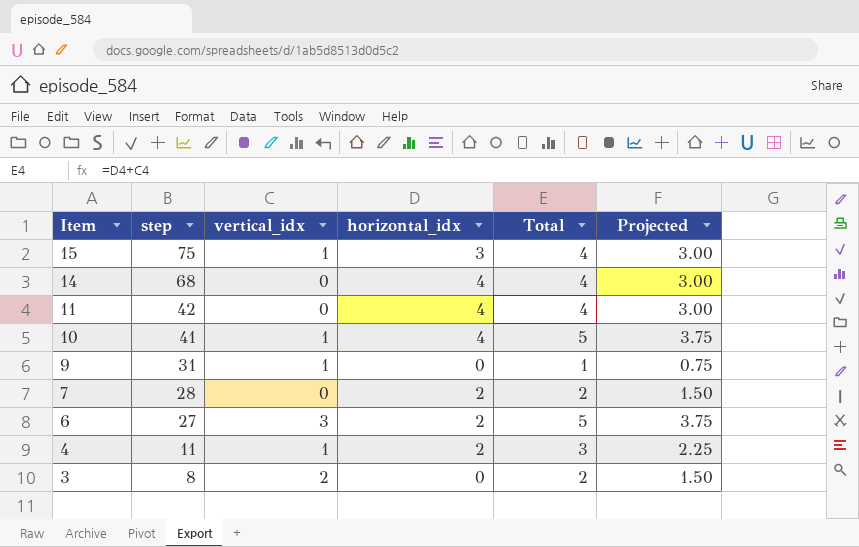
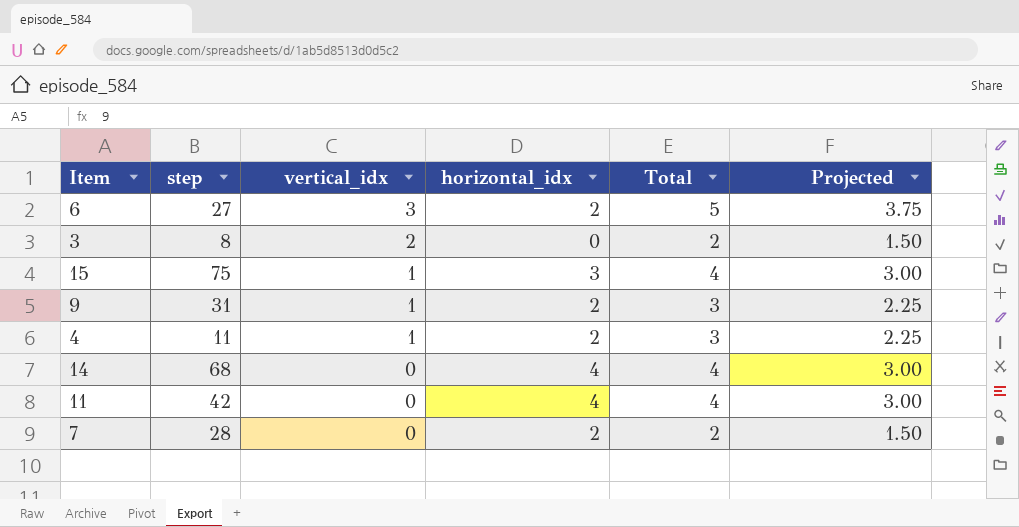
row order: Item descending -> vertical_idx descending
row 10: 41 | 1 | 4 | 5 | 3.75 -> none
9 | horizontal_idx: 0 -> 2
9 | Total: 1 -> 3
9 | Projected: 0.75 -> 2.25

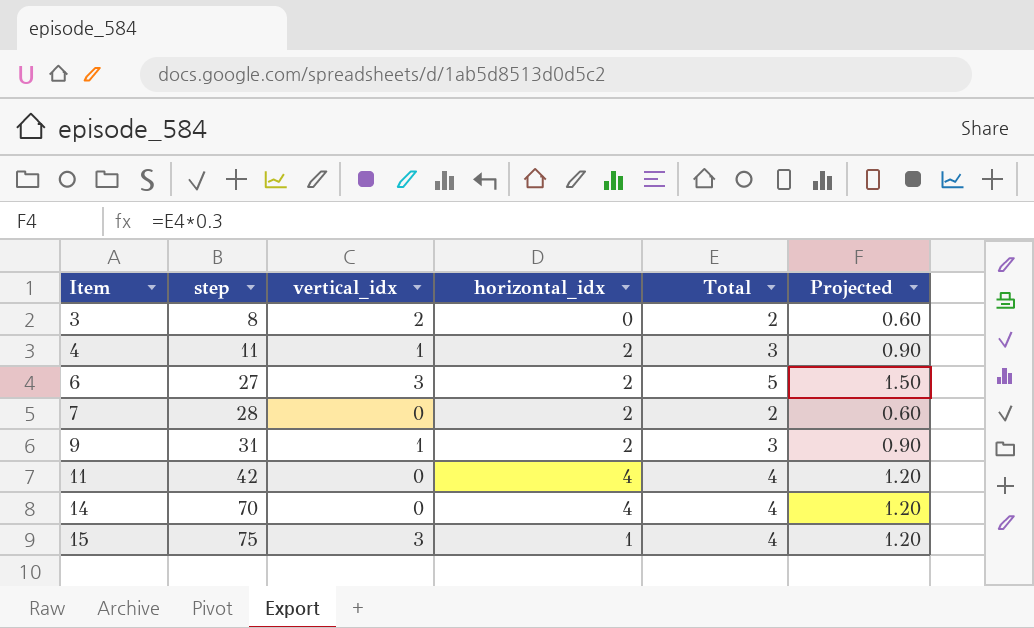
row order: vertical_idx descending -> Item ascending
column Projected | formula: [Total] * 0.75 -> [Total] * 0.3
14 | step: 68 -> 70
15 | vertical_idx: 1 -> 3
15 | horizontal_idx: 3 -> 1

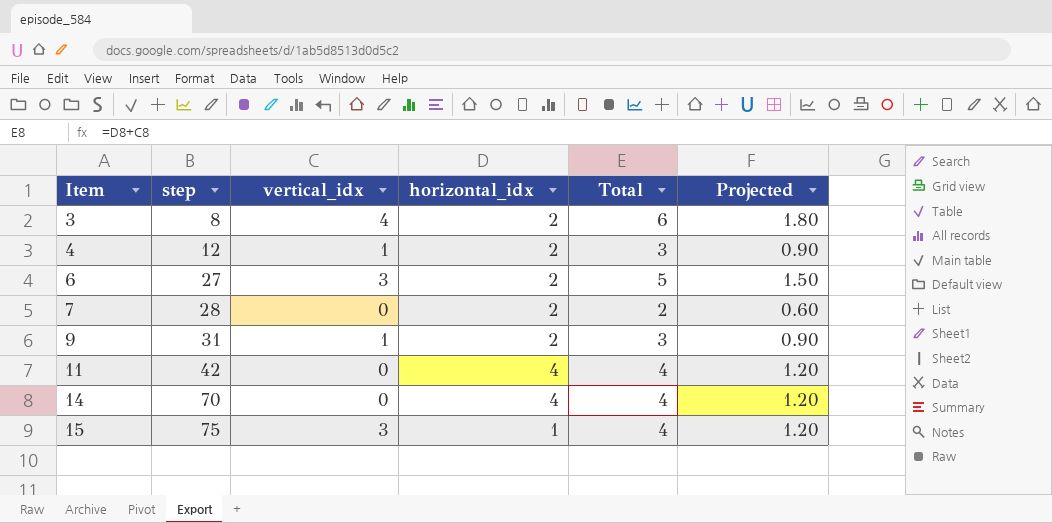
3 | vertical_idx: 2 -> 4
3 | horizontal_idx: 0 -> 2
3 | Total: 2 -> 6
3 | Projected: 0.60 -> 1.80
4 | step: 11 -> 12

